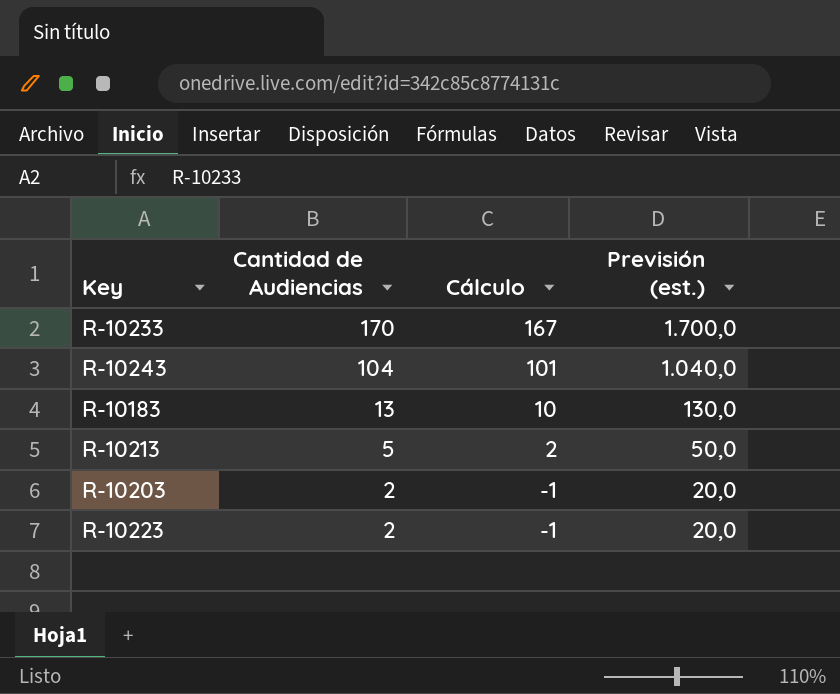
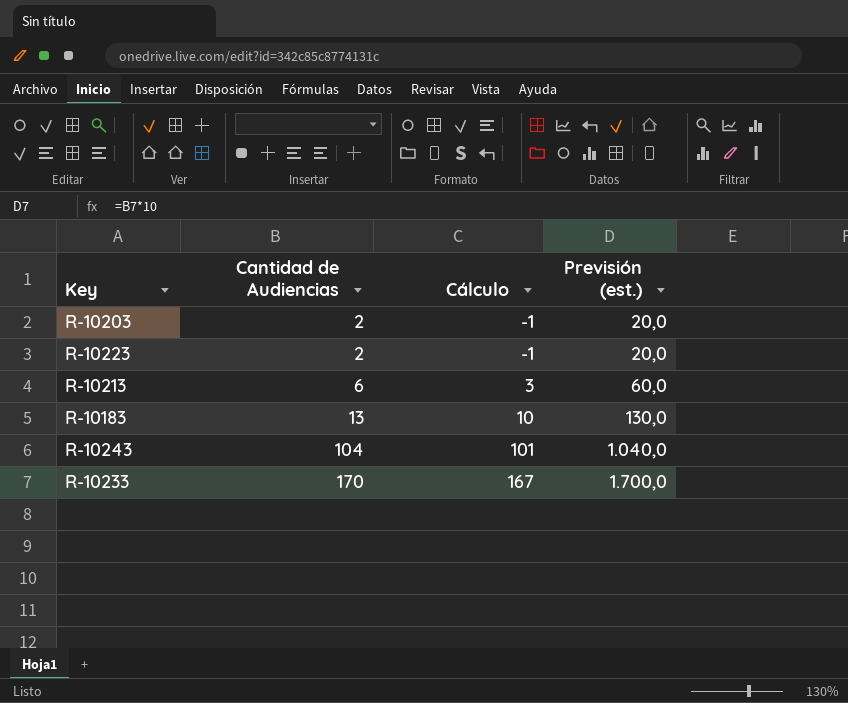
row order: Cantidad de Audiencias descending -> Cantidad de Audiencias ascending
R-10213 | Cantidad de Audiencias: 5 -> 6
R-10213 | Cálculo: 2 -> 3
R-10213 | Previsión (est.): 50,0 -> 60,0

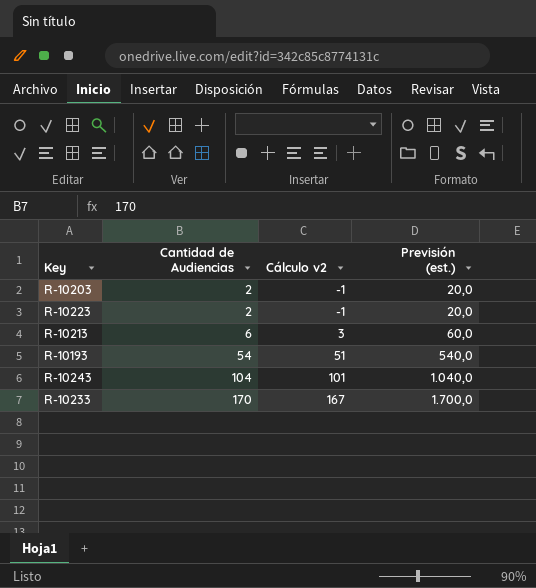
column name: Cálculo -> Cálculo v2
row R-10183: 13 | 10 | 130,0 -> none
row R-10193: none -> 54 | 51 | 540,0

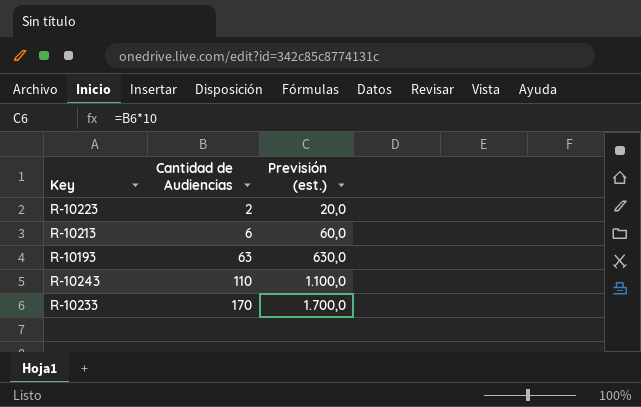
column Cálculo v2 | formula: [Cantidad de Audiencias] - 3 -> none
row R-10203: 2 | -1 | 20,0 -> none
R-10193 | Cantidad de Audiencias: 54 -> 63
R-10193 | Previsión (est.): 540,0 -> 630,0
R-10243 | Cantidad de Audiencias: 104 -> 110
R-10243 | Previsión (est.): 1.040,0 -> 1.100,0

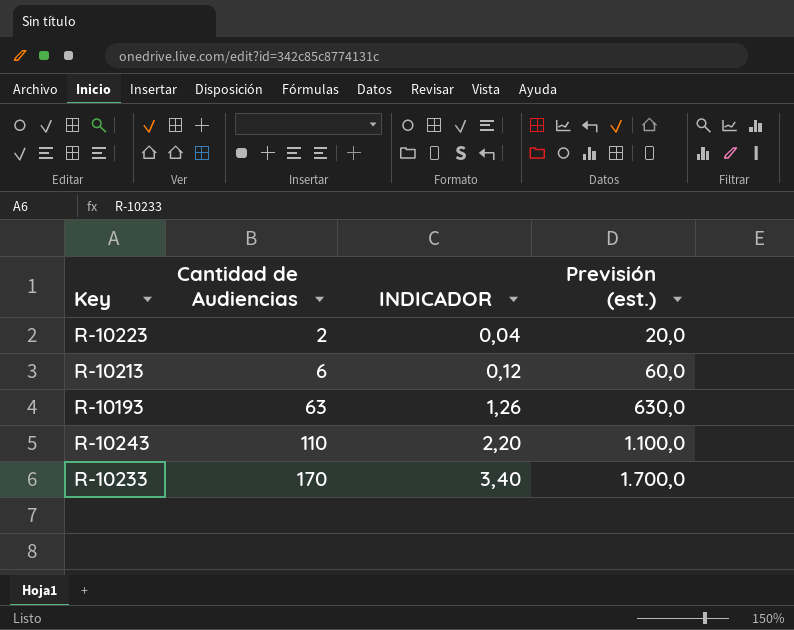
column INDICADOR | formula: none -> [Cantidad de Audiencias] * 0,02

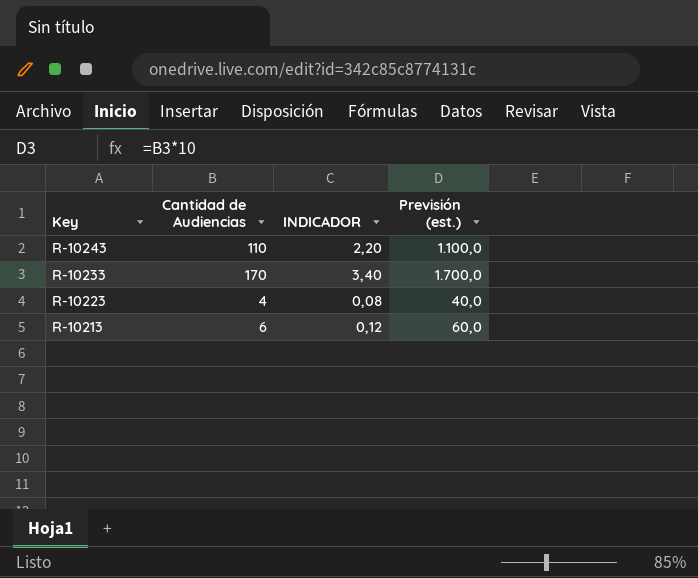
row order: Cantidad de Audiencias ascending -> Key descending
row R-10193: 63 | 1,26 | 630,0 -> none
R-10223 | Cantidad de Audiencias: 2 -> 4
R-10223 | INDICADOR: 0,04 -> 0,08
R-10223 | Previsión (est.): 20,0 -> 40,0

